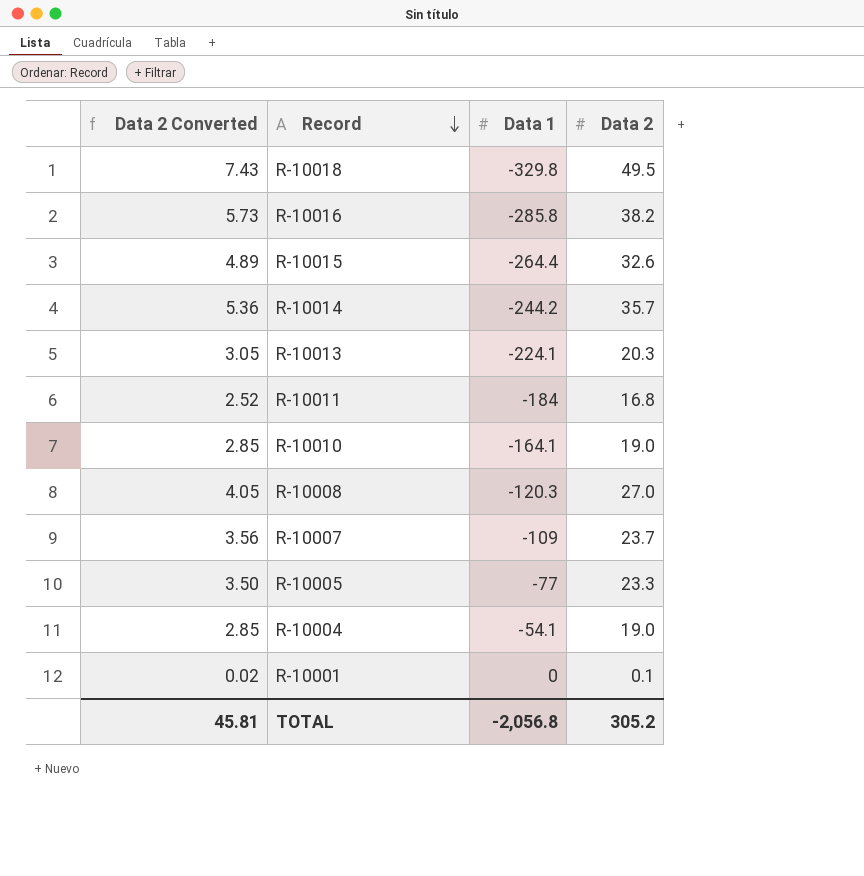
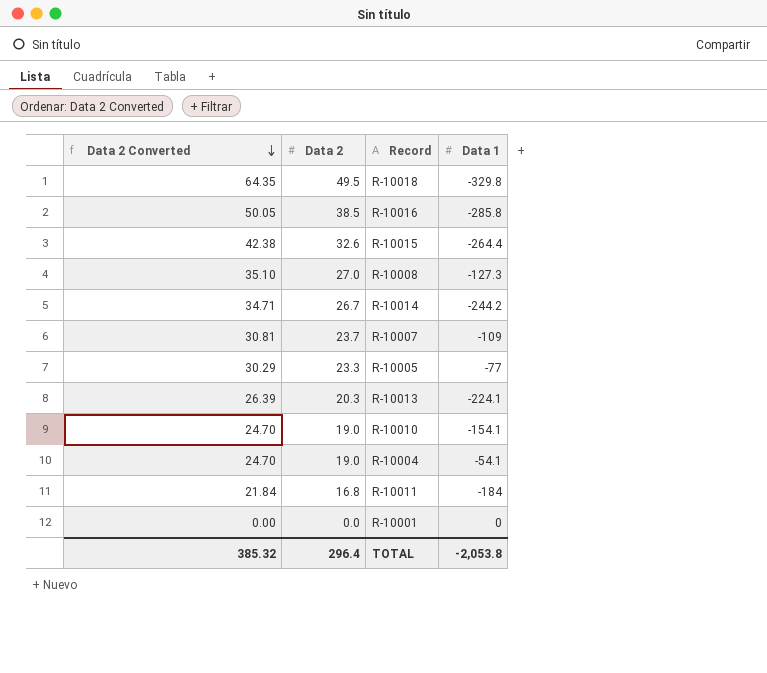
row order: Record descending -> Data 2 Converted descending
column Data 2 Converted | formula: [Data 2] * 0.15 -> [Data 2] * 1.3
column Data 2 | position: 4 -> 2
R-10016 | Data 2: 38.2 -> 38.5
R-10008 | Data 1: -120.3 -> -127.3
R-10014 | Data 2: 35.7 -> 26.7
R-10010 | Data 1: -164.1 -> -154.1
R-10001 | Data 2: 0.1 -> 0.0
TOTAL | Data 2 Converted: 45.81 -> 385.32
TOTAL | Data 2: 305.2 -> 296.4
TOTAL | Data 1: -2,056.8 -> -2,053.8

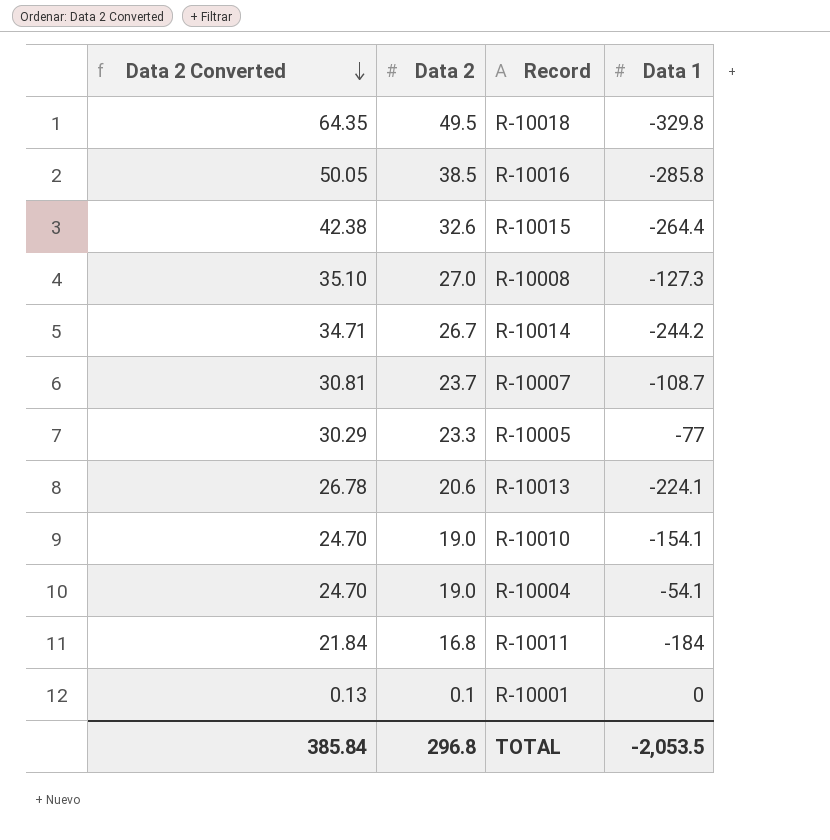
R-10007 | Data 1: -109 -> -108.7
R-10013 | Data 2 Converted: 26.39 -> 26.78
R-10013 | Data 2: 20.3 -> 20.6
R-10001 | Data 2 Converted: 0.00 -> 0.13
R-10001 | Data 2: 0.0 -> 0.1
TOTAL | Data 2 Converted: 385.32 -> 385.84
TOTAL | Data 2: 296.4 -> 296.8
TOTAL | Data 1: -2,053.8 -> -2,053.5

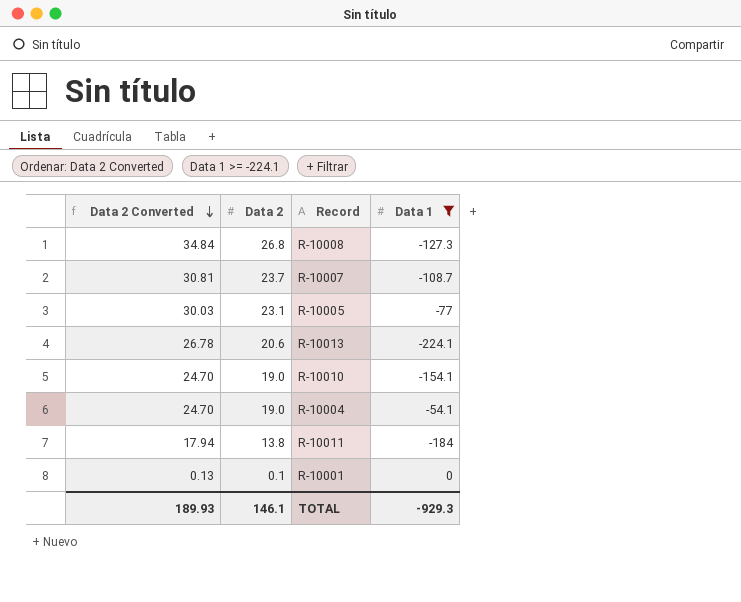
filter: none -> Data 1 >= -224.1
R-10008 | Data 2 Converted: 35.10 -> 34.84
R-10008 | Data 2: 27.0 -> 26.8
R-10005 | Data 2 Converted: 30.29 -> 30.03
R-10005 | Data 2: 23.3 -> 23.1
R-10011 | Data 2 Converted: 21.84 -> 17.94
R-10011 | Data 2: 16.8 -> 13.8
TOTAL | Data 2 Converted: 385.84 -> 189.93
TOTAL | Data 2: 296.8 -> 146.1
TOTAL | Data 1: -2,053.5 -> -929.3

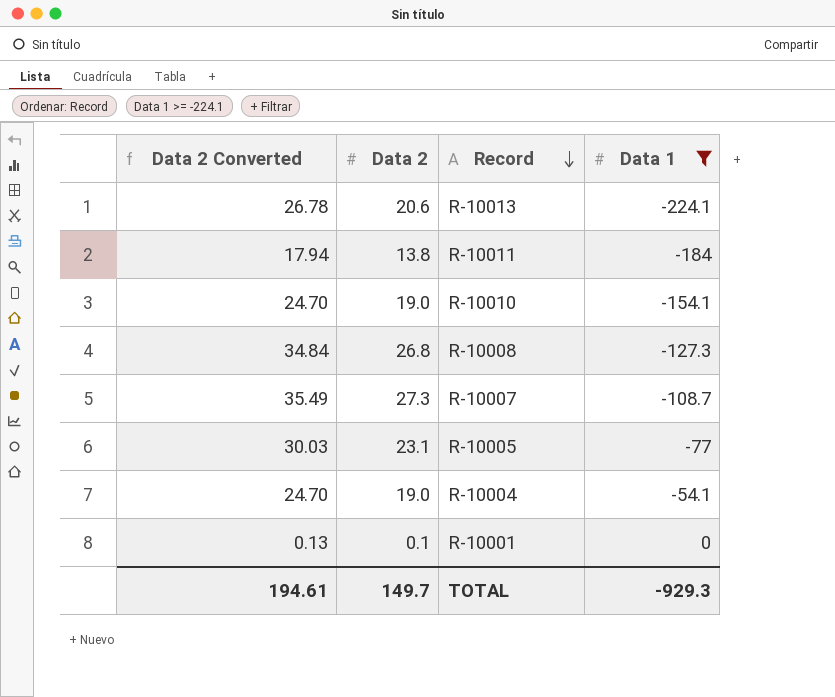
row order: Data 2 Converted descending -> Record descending
R-10007 | Data 2 Converted: 30.81 -> 35.49
R-10007 | Data 2: 23.7 -> 27.3
TOTAL | Data 2 Converted: 189.93 -> 194.61
TOTAL | Data 2: 146.1 -> 149.7

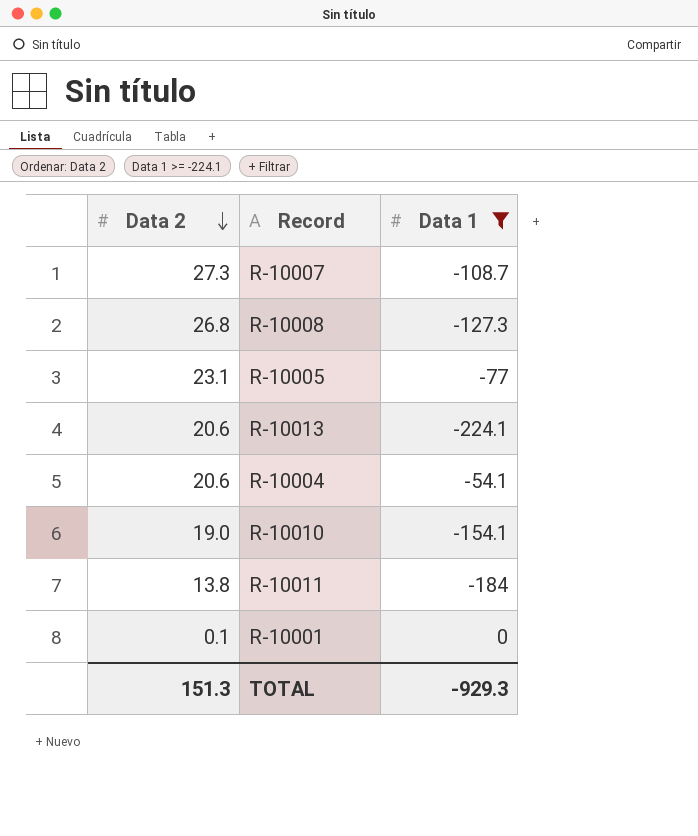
row order: Record descending -> Data 2 descending
column Data 2 Converted | formula: [Data 2] * 1.3 -> none
R-10004 | Data 2: 19.0 -> 20.6
TOTAL | Data 2: 149.7 -> 151.3

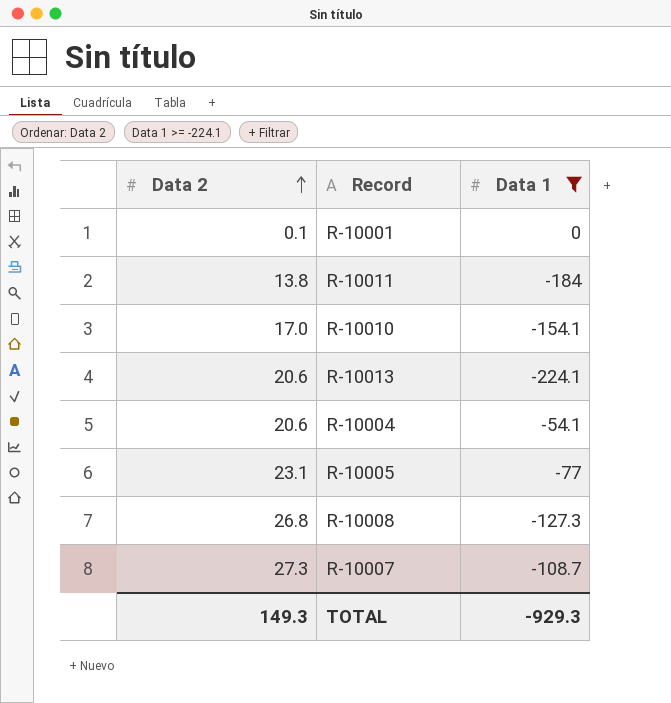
row order: Data 2 descending -> Data 2 ascending
R-10010 | Data 2: 19.0 -> 17.0
TOTAL | Data 2: 151.3 -> 149.3

